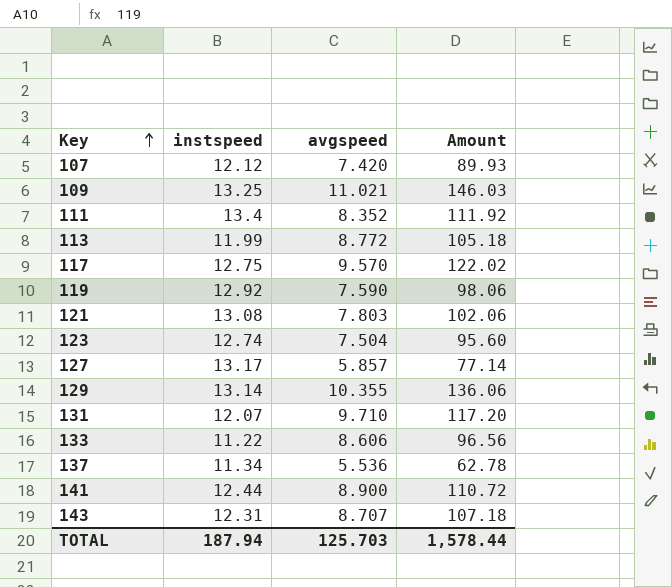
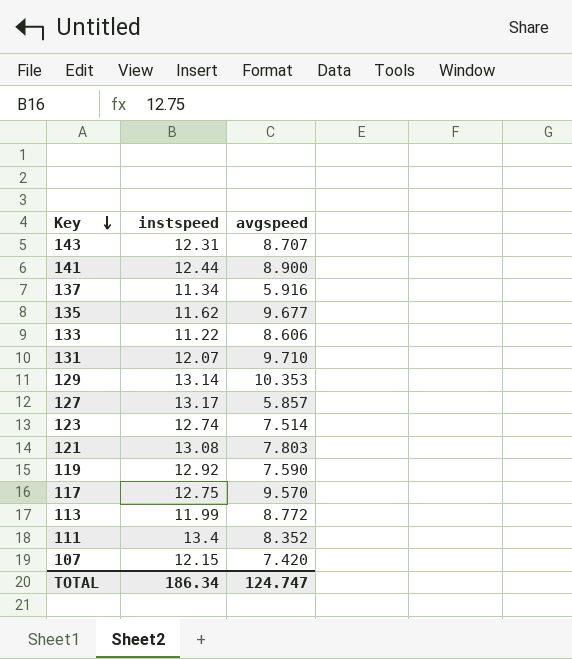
row order: Key ascending -> Key descending
column Amount | formula: [instspeed] * [avgspeed] -> none
row 109: 13.25 | 11.021 | 146.03 -> none
137 | avgspeed: 5.536 -> 5.916
row 135: none -> 11.62 | 9.677
129 | avgspeed: 10.355 -> 10.353
123 | avgspeed: 7.504 -> 7.514
107 | instspeed: 12.12 -> 12.15
TOTAL | instspeed: 187.94 -> 186.34
TOTAL | avgspeed: 125.703 -> 124.747

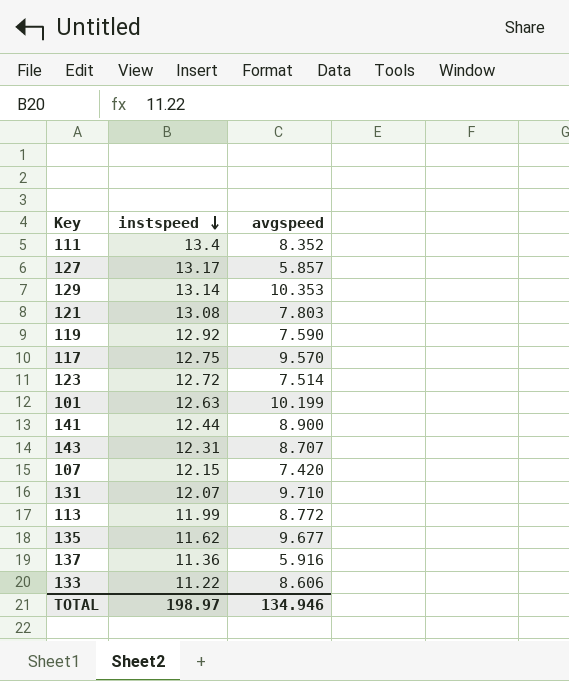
row order: Key descending -> instspeed descending
123 | instspeed: 12.74 -> 12.72
row 101: none -> 12.63 | 10.199
137 | instspeed: 11.34 -> 11.36
TOTAL | instspeed: 186.34 -> 198.97
TOTAL | avgspeed: 124.747 -> 134.946

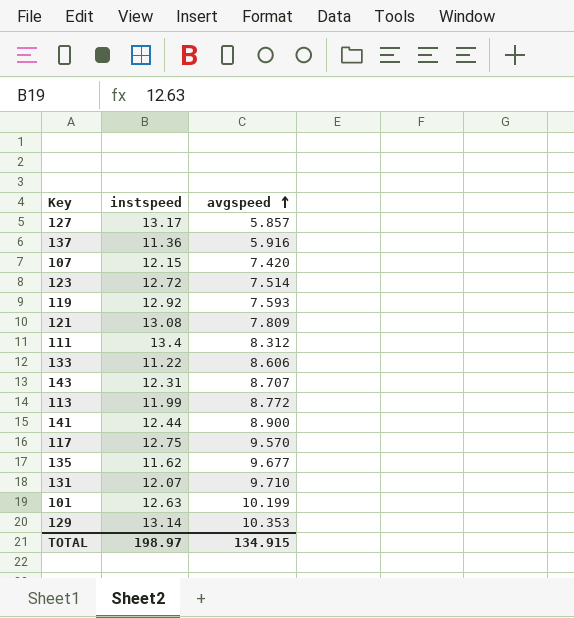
row order: instspeed descending -> avgspeed ascending
119 | avgspeed: 7.590 -> 7.593
121 | avgspeed: 7.803 -> 7.809
111 | avgspeed: 8.352 -> 8.312
TOTAL | avgspeed: 134.946 -> 134.915

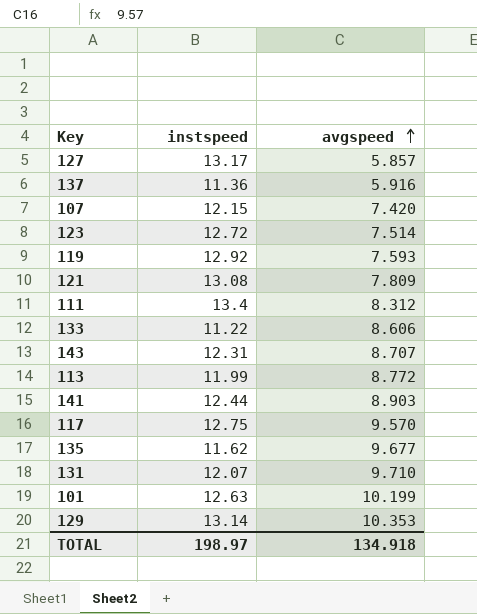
141 | avgspeed: 8.900 -> 8.903
TOTAL | avgspeed: 134.915 -> 134.918

